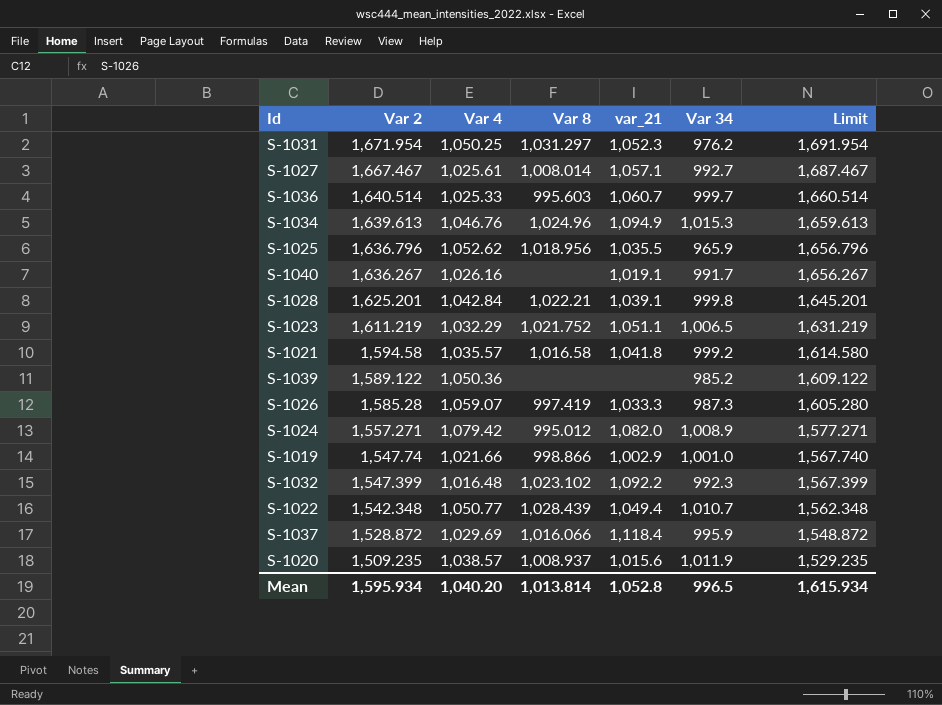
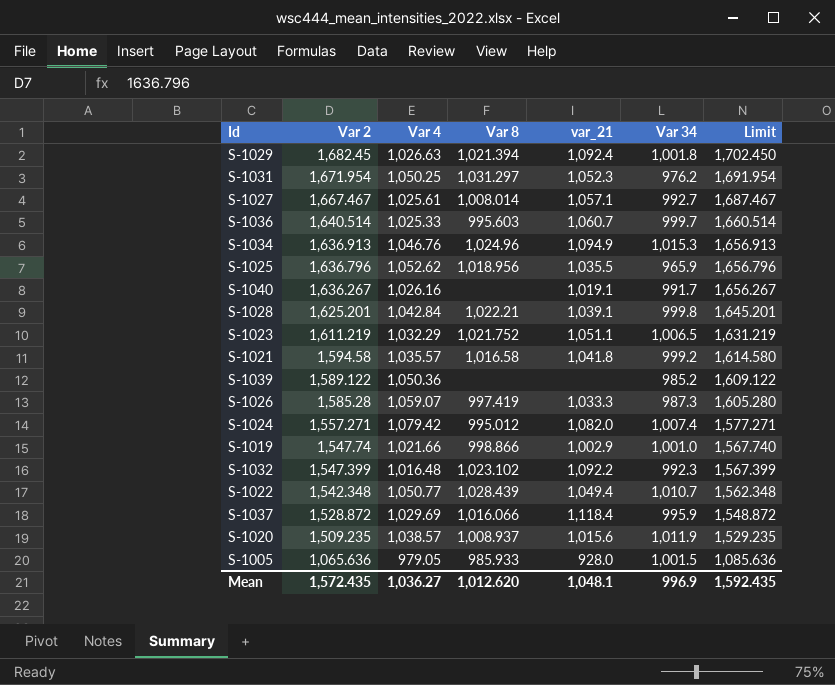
row S-1029: none -> 1,682.45 | 1,026.63 | 1,021.394 | 1,092.4 | 1,001.8 | 1,702.450
S-1034 | Var 2: 1,639.613 -> 1,636.913
S-1034 | Limit: 1,659.613 -> 1,656.913
S-1024 | Var 34: 1,008.9 -> 1,007.4
row S-1005: none -> 1,065.636 | 979.05 | 985.933 | 928.0 | 1,001.5 | 1,085.636
Mean | Var 2: 1,595.934 -> 1,572.435
Mean | Var 4: 1,040.20 -> 1,036.27
Mean | Var 8: 1,013.814 -> 1,012.620
Mean | var_21: 1,052.8 -> 1,048.1
Mean | Var 34: 996.5 -> 996.9
Mean | Limit: 1,615.934 -> 1,592.435

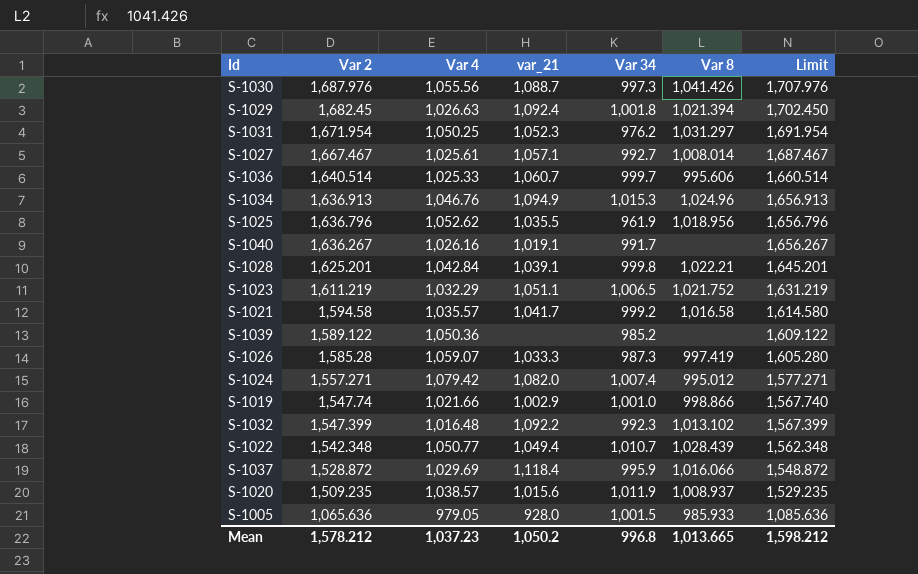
column Var 8 | position: 4 -> 6
row S-1030: none -> 1,687.976 | 1,055.56 | 1,088.7 | 997.3 | 1,041.426 | 1,707.976
S-1036 | Var 8: 995.603 -> 995.606
S-1025 | Var 34: 965.9 -> 961.9
S-1021 | var_21: 1,041.8 -> 1,041.7
S-1032 | Var 8: 1,023.102 -> 1,013.102
Mean | Var 2: 1,572.435 -> 1,578.212
Mean | Var 4: 1,036.27 -> 1,037.23
Mean | var_21: 1,048.1 -> 1,050.2
Mean | Var 34: 996.9 -> 996.8
Mean | Var 8: 1,012.620 -> 1,013.665
Mean | Limit: 1,592.435 -> 1,598.212

